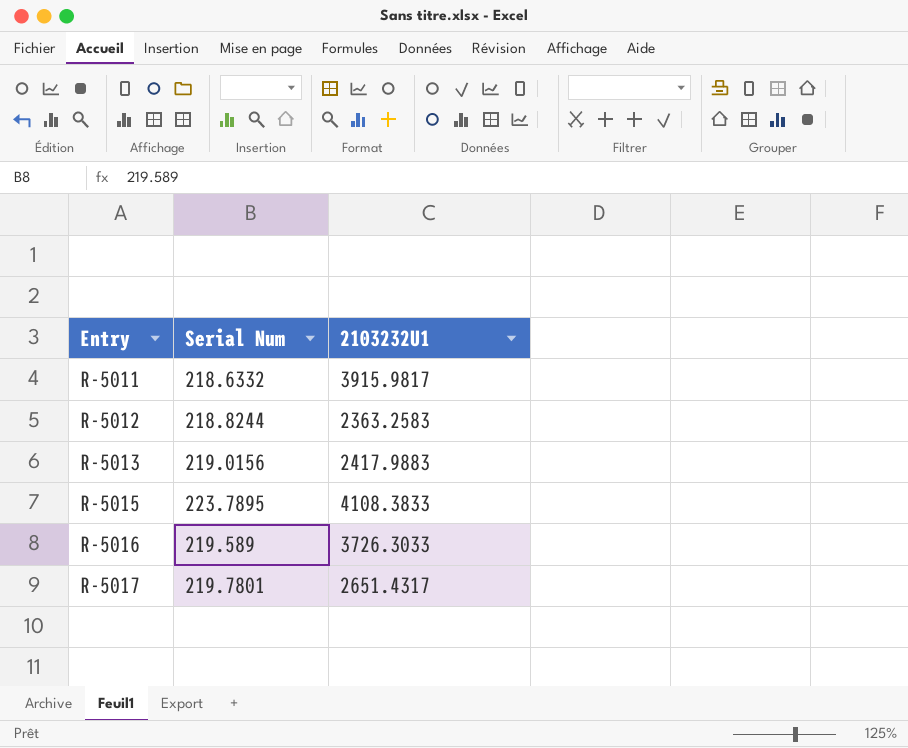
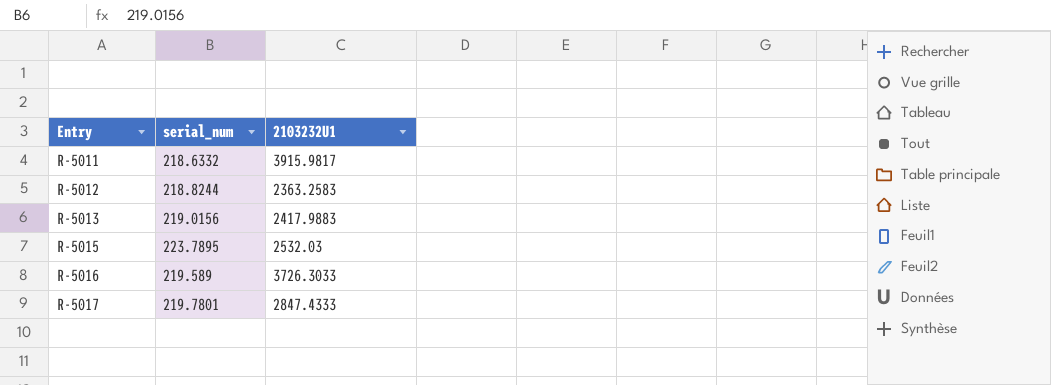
column name: Serial Num -> serial_num
R-5015 | 2103232U1: 4108.3833 -> 2532.03
R-5017 | 2103232U1: 2651.4317 -> 2847.4333

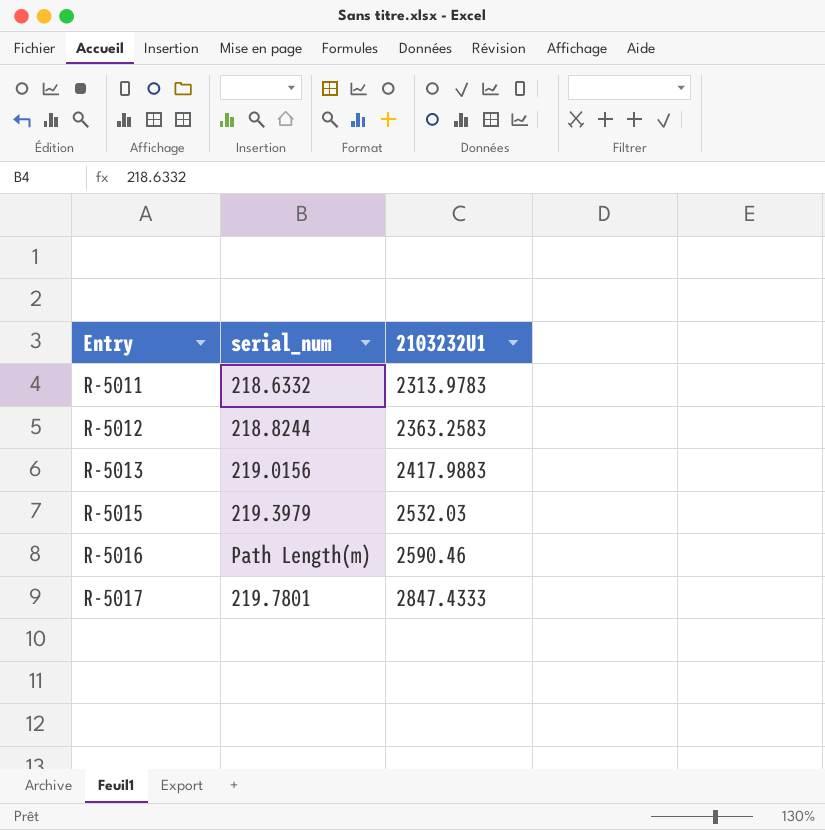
R-5011 | 2103232U1: 3915.9817 -> 2313.9783
R-5015 | serial_num: 223.7895 -> 219.3979
R-5016 | serial_num: 219.589 -> Path Length(m)
R-5016 | 2103232U1: 3726.3033 -> 2590.46

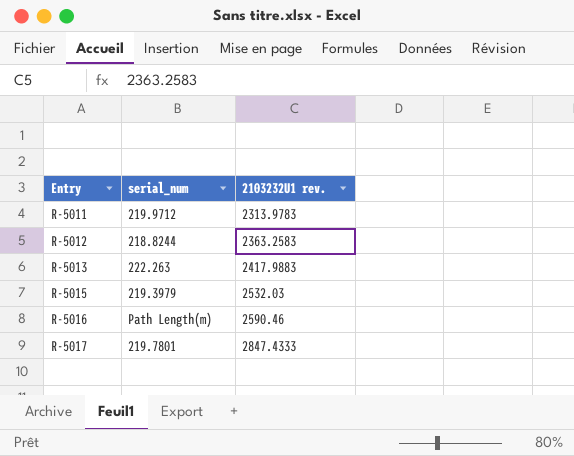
column name: 2103232U1 -> 2103232U1 rev.
R-5011 | serial_num: 218.6332 -> 219.9712
R-5013 | serial_num: 219.0156 -> 222.263

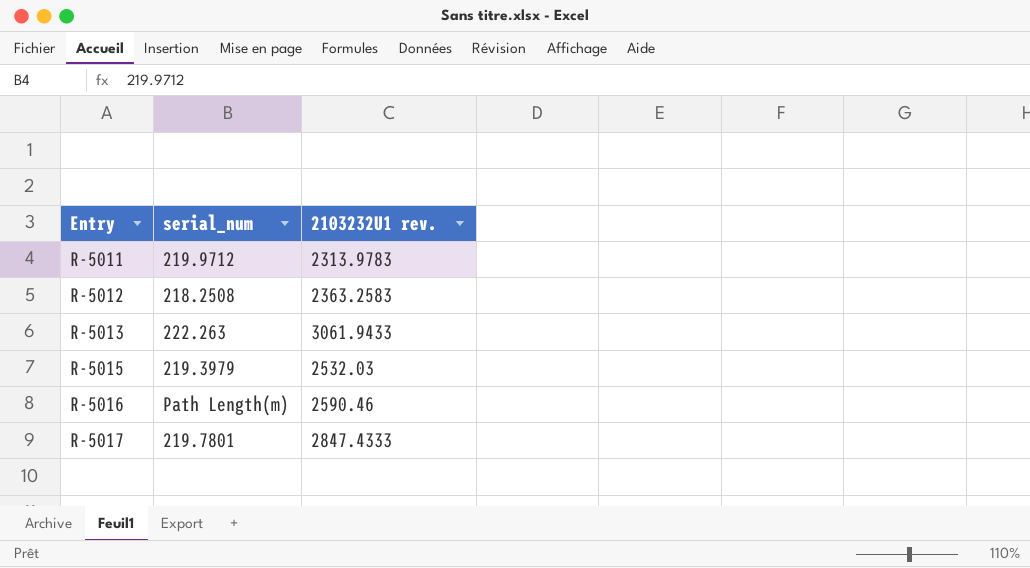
R-5012 | serial_num: 218.8244 -> 218.2508
R-5013 | 2103232U1 rev.: 2417.9883 -> 3061.9433

